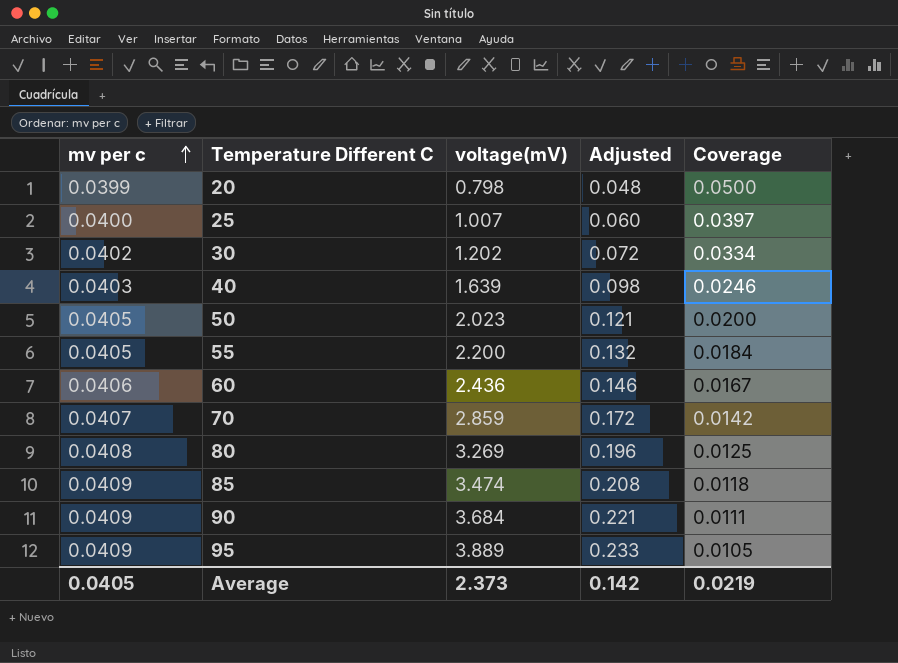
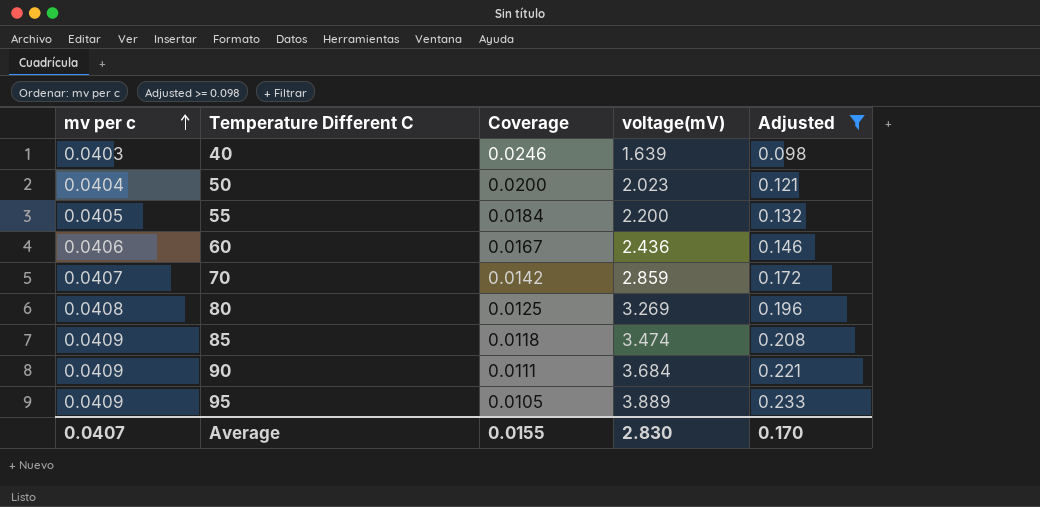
filter: none -> Adjusted >= 0.098
column Coverage | position: 5 -> 3
50 | mv per c: 0.0405 -> 0.0404
Average | mv per c: 0.0405 -> 0.0407
Average | Coverage: 0.0219 -> 0.0155
Average | voltage(mV): 2.373 -> 2.830
Average | Adjusted: 0.142 -> 0.170

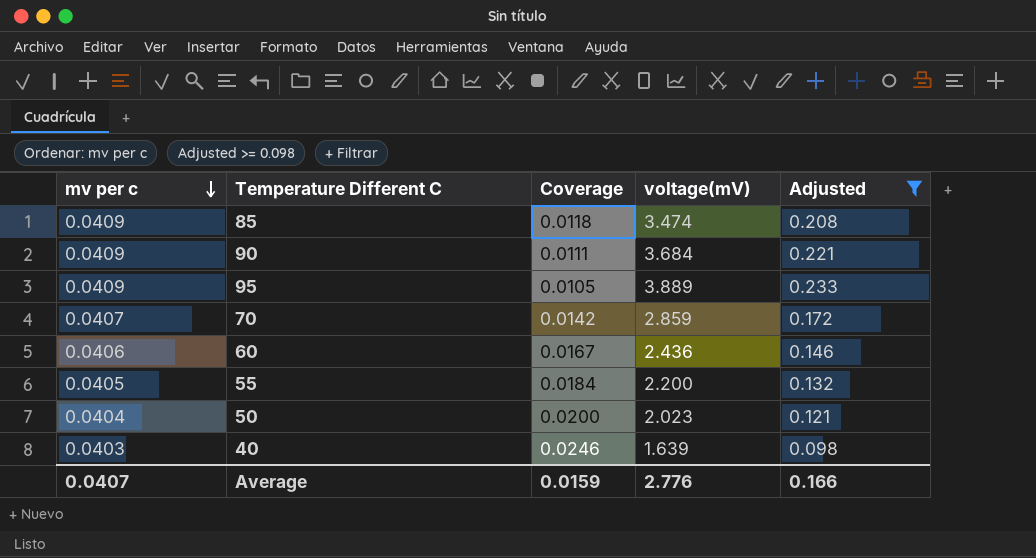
row order: mv per c ascending -> mv per c descending
row 80: 0.0408 | 0.0125 | 3.269 | 0.196 -> none
Average | Coverage: 0.0155 -> 0.0159
Average | voltage(mV): 2.830 -> 2.776
Average | Adjusted: 0.170 -> 0.166

